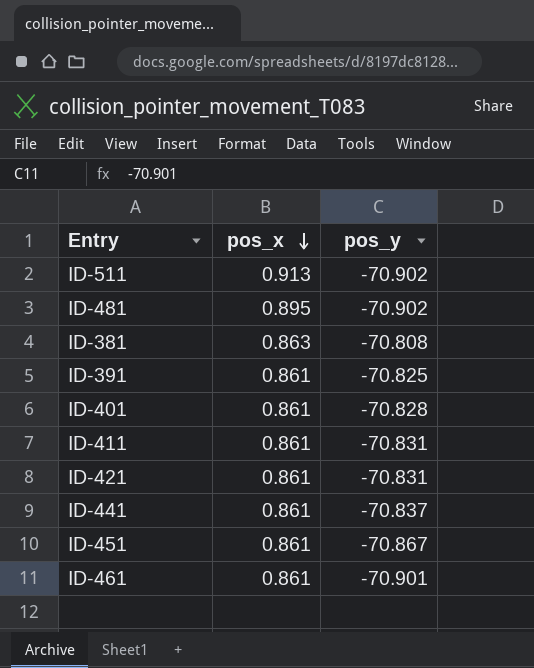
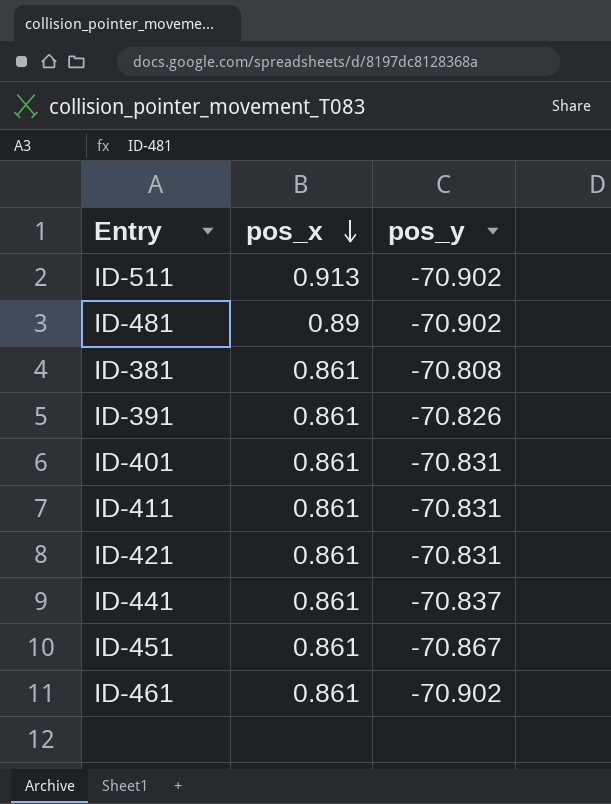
ID-481 | pos_x: 0.895 -> 0.89
ID-381 | pos_x: 0.863 -> 0.861
ID-391 | pos_y: -70.825 -> -70.826
ID-401 | pos_y: -70.828 -> -70.831
ID-461 | pos_y: -70.901 -> -70.902

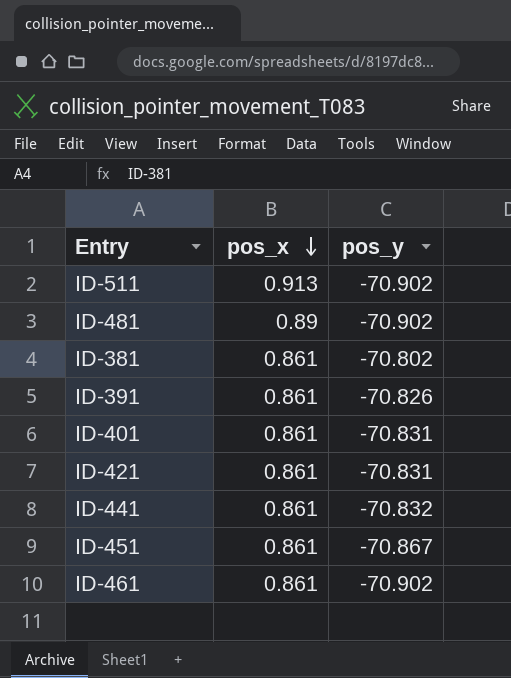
row ID-411: 0.861 | -70.831 -> none
ID-381 | pos_y: -70.808 -> -70.802
ID-441 | pos_y: -70.837 -> -70.832

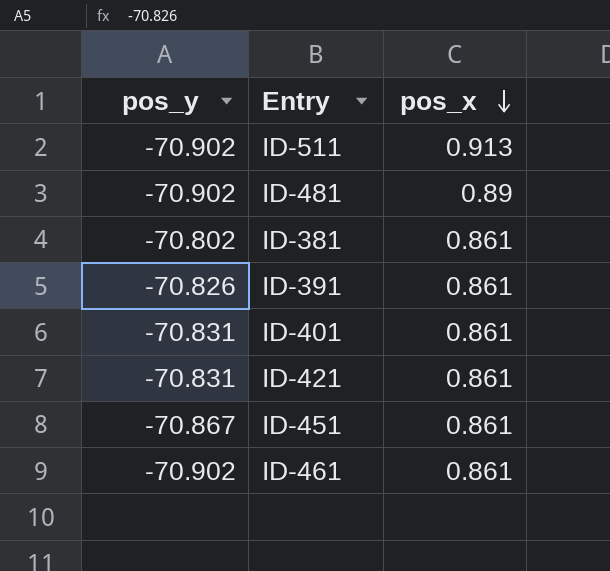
column pos_y | position: 3 -> 1
row ID-441: 0.861 | -70.832 -> none

